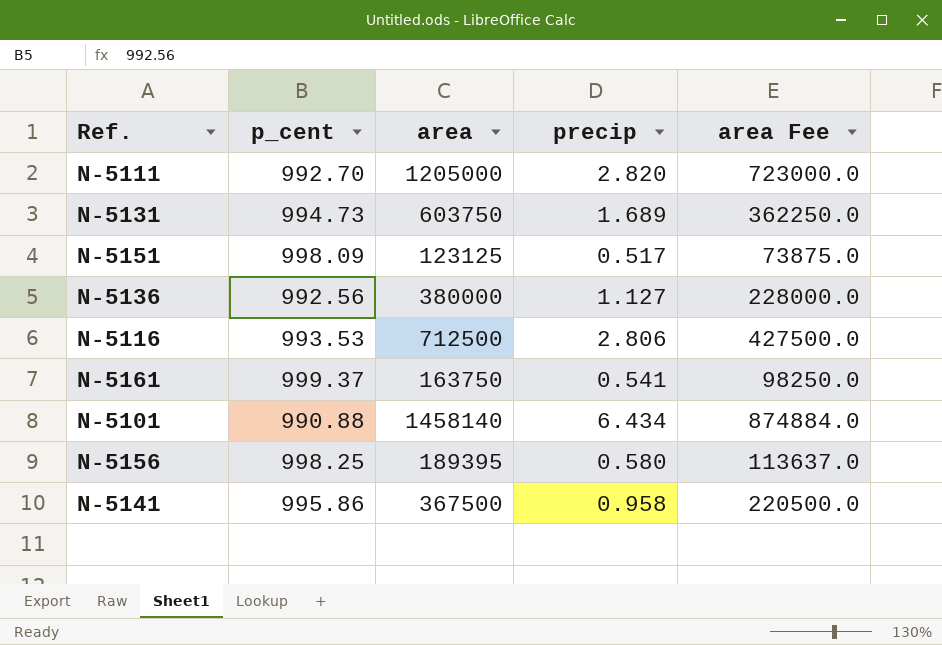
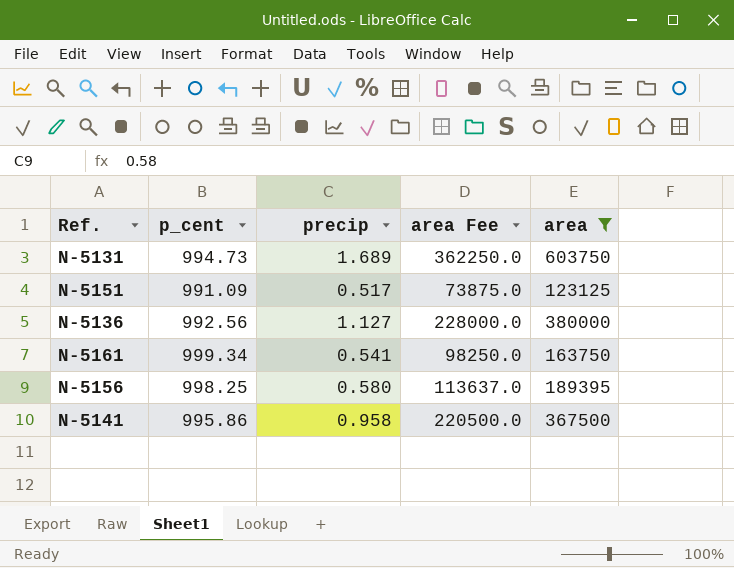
filter: none -> area <= 603750
column area | position: 3 -> 5
N-5151 | p_cent: 998.09 -> 991.09
N-5161 | p_cent: 999.37 -> 999.34

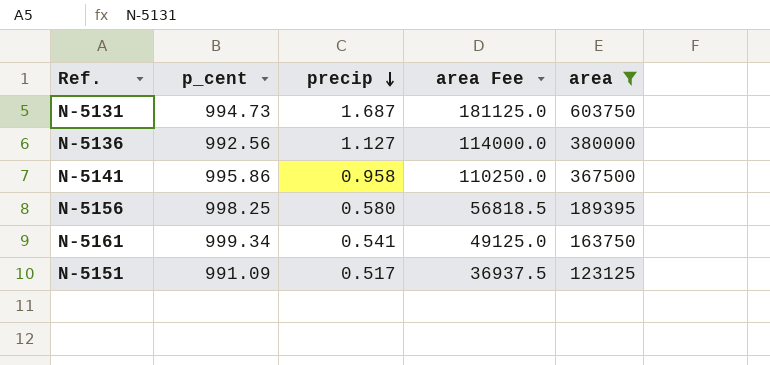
row order: none -> precip descending
column area Fee | formula: [area] * 0.6 -> [area] * 0.3
N-5131 | precip: 1.689 -> 1.687

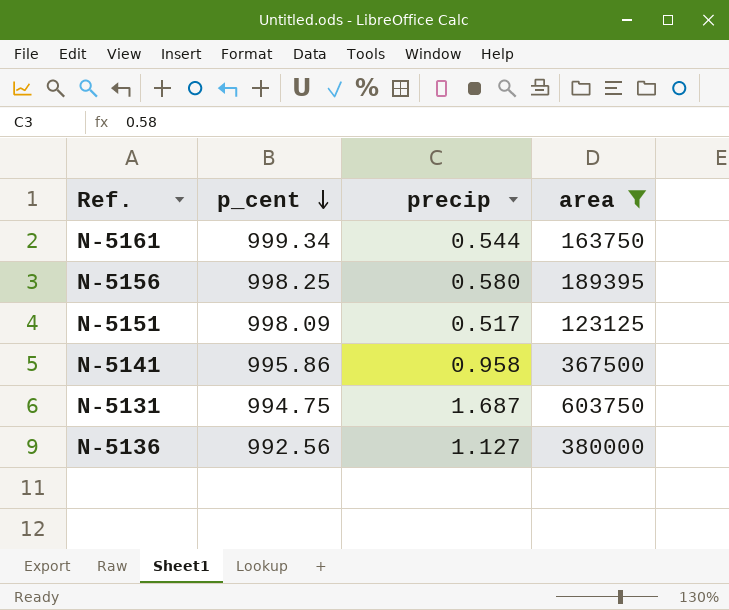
row order: precip descending -> p_cent descending
column area Fee | formula: [area] * 0.3 -> none
N-5161 | precip: 0.541 -> 0.544
N-5151 | p_cent: 991.09 -> 998.09
N-5131 | p_cent: 994.73 -> 994.75

